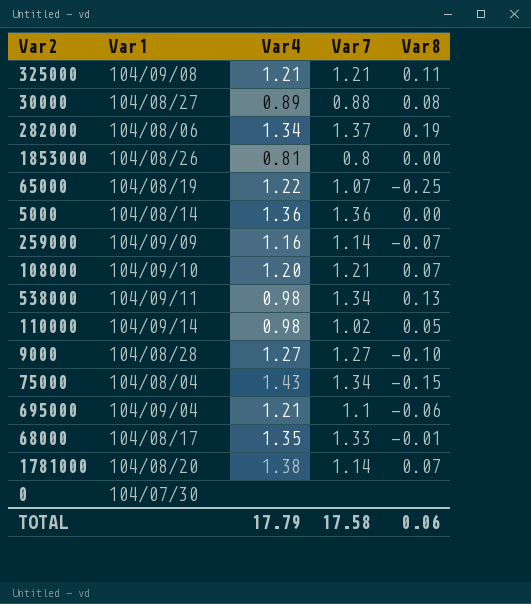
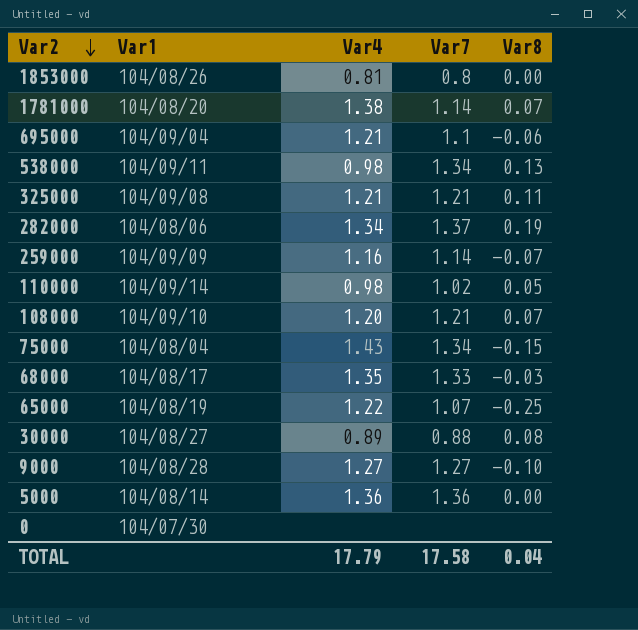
row order: none -> Var2 descending
68000 | Var8: -0.01 -> -0.03
TOTAL | Var8: 0.06 -> 0.04

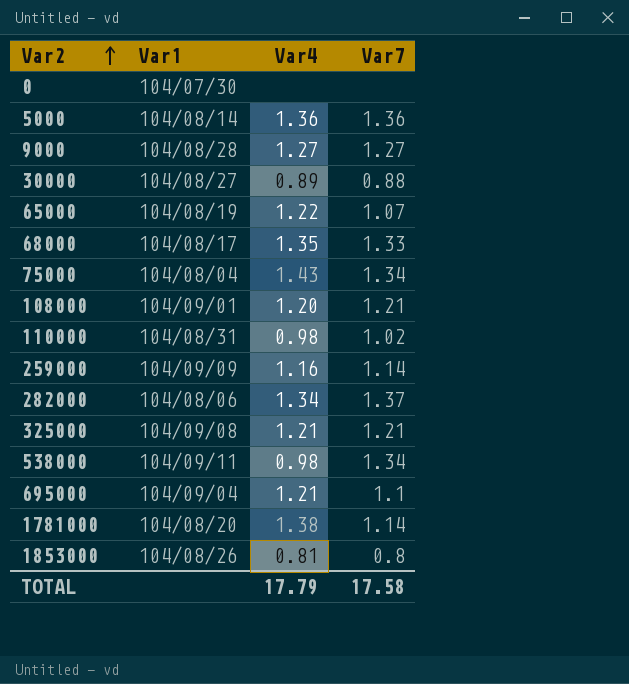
row order: Var2 descending -> Var2 ascending
column Var8 | position: 5 -> none
108000 | Var1: 104/09/10 -> 104/09/01
110000 | Var1: 104/09/14 -> 104/08/31

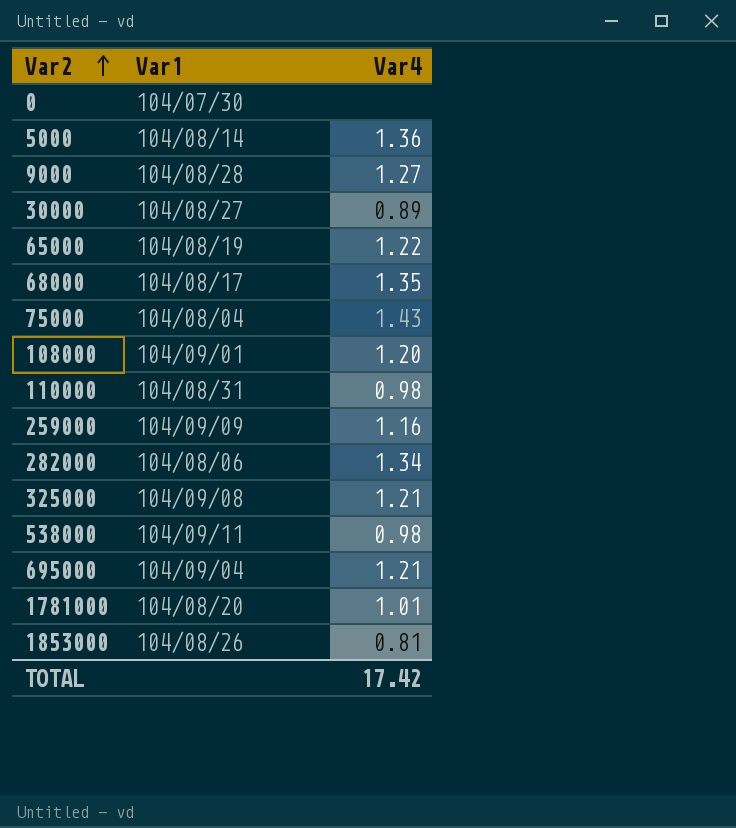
column Var7 | position: 4 -> none
1781000 | Var4: 1.38 -> 1.01
TOTAL | Var4: 17.79 -> 17.42

